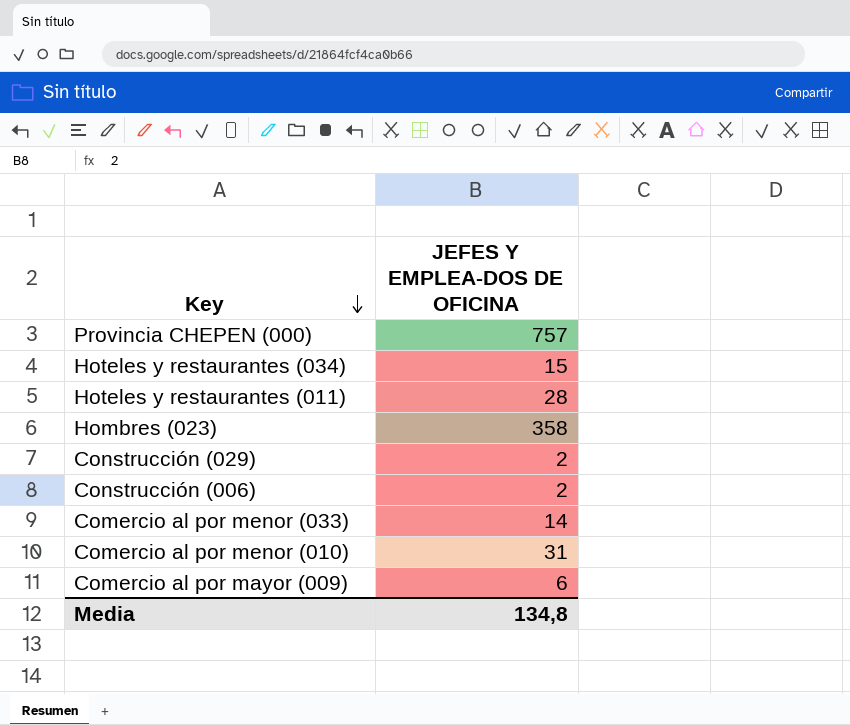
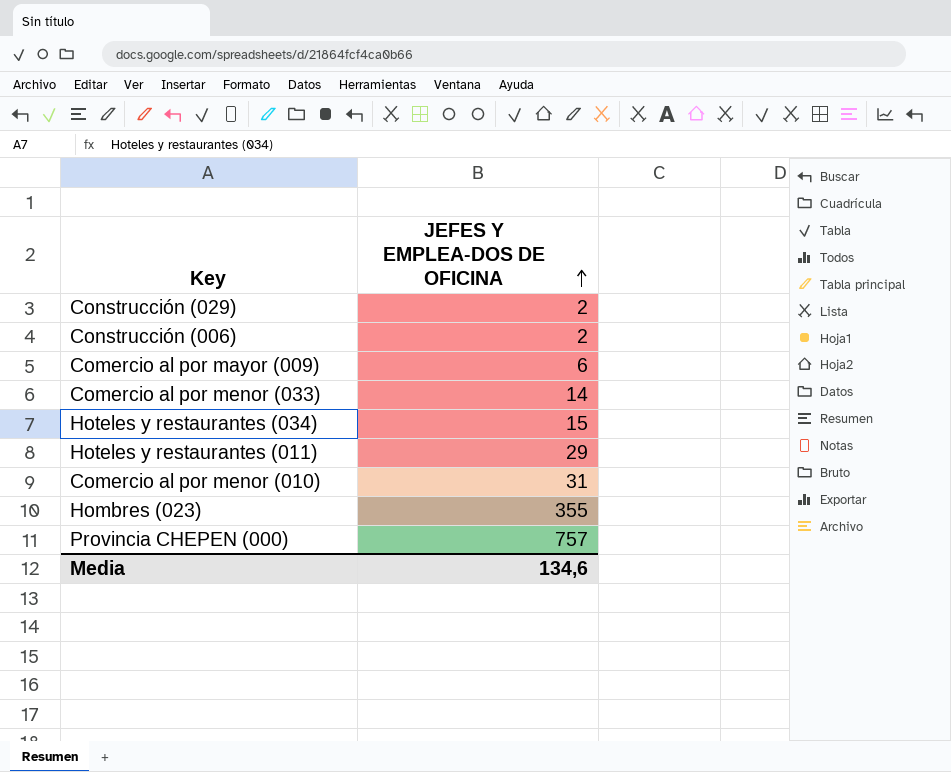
row order: Key descending -> JEFES Y EMPLEA-DOS DE OFICINA ascending
Hoteles y restaurantes (011) | JEFES Y EMPLEA-DOS DE OFICINA: 28 -> 29
Hombres (023) | JEFES Y EMPLEA-DOS DE OFICINA: 358 -> 355
Media | JEFES Y EMPLEA-DOS DE OFICINA: 134,8 -> 134,6

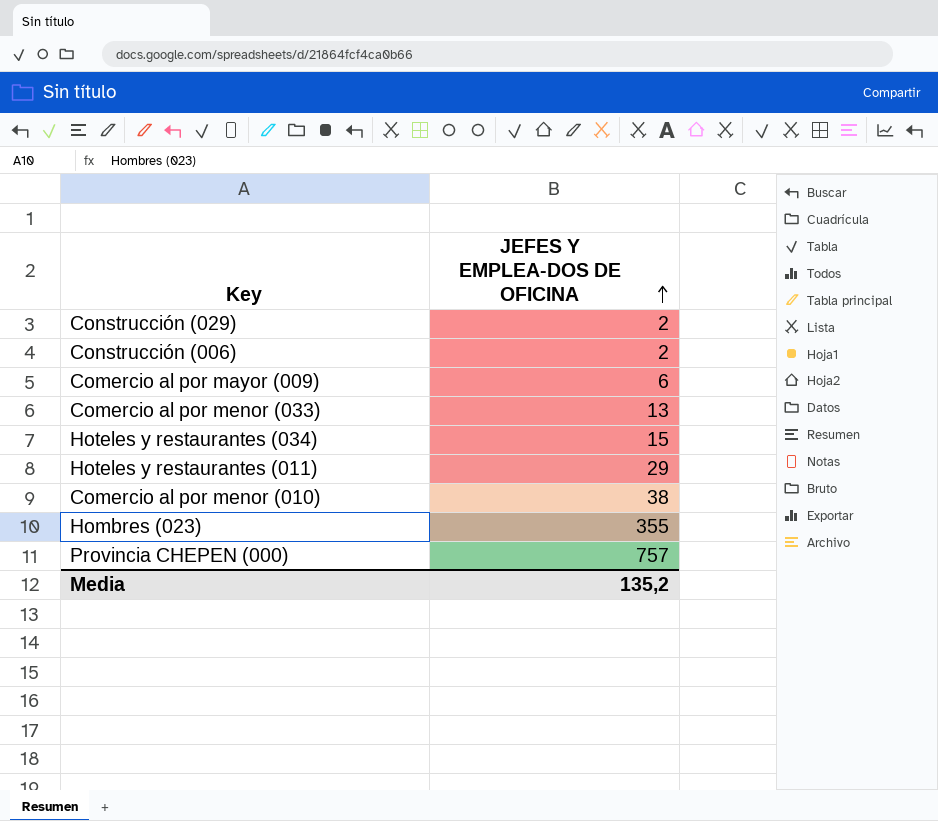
Comercio al por menor (033) | JEFES Y EMPLEA-DOS DE OFICINA: 14 -> 13
Comercio al por menor (010) | JEFES Y EMPLEA-DOS DE OFICINA: 31 -> 38
Media | JEFES Y EMPLEA-DOS DE OFICINA: 134,6 -> 135,2

